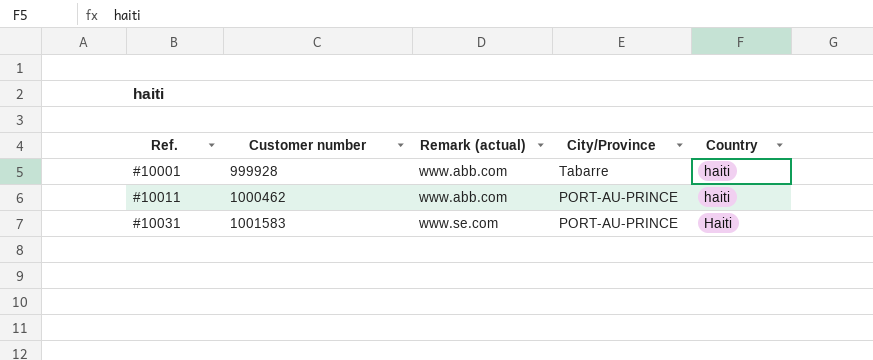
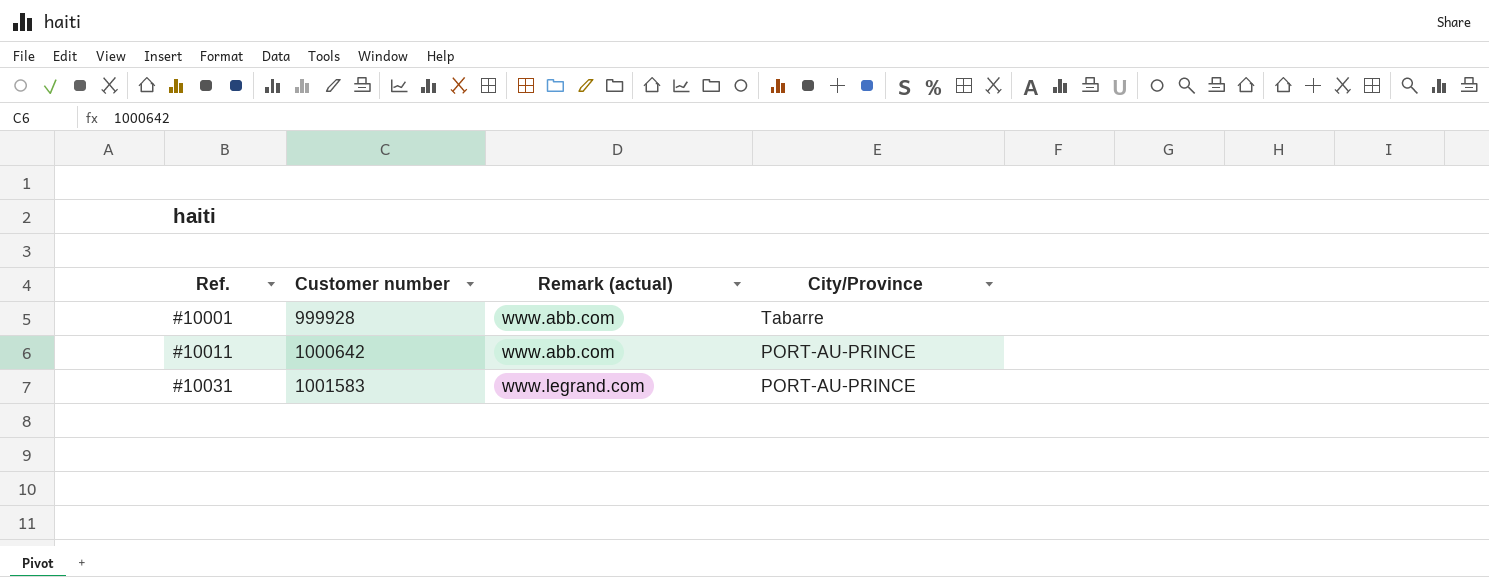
column Country | position: 5 -> none
#10011 | Customer number: 1000462 -> 1000642
#10031 | Remark (actual): www.se.com -> www.legrand.com

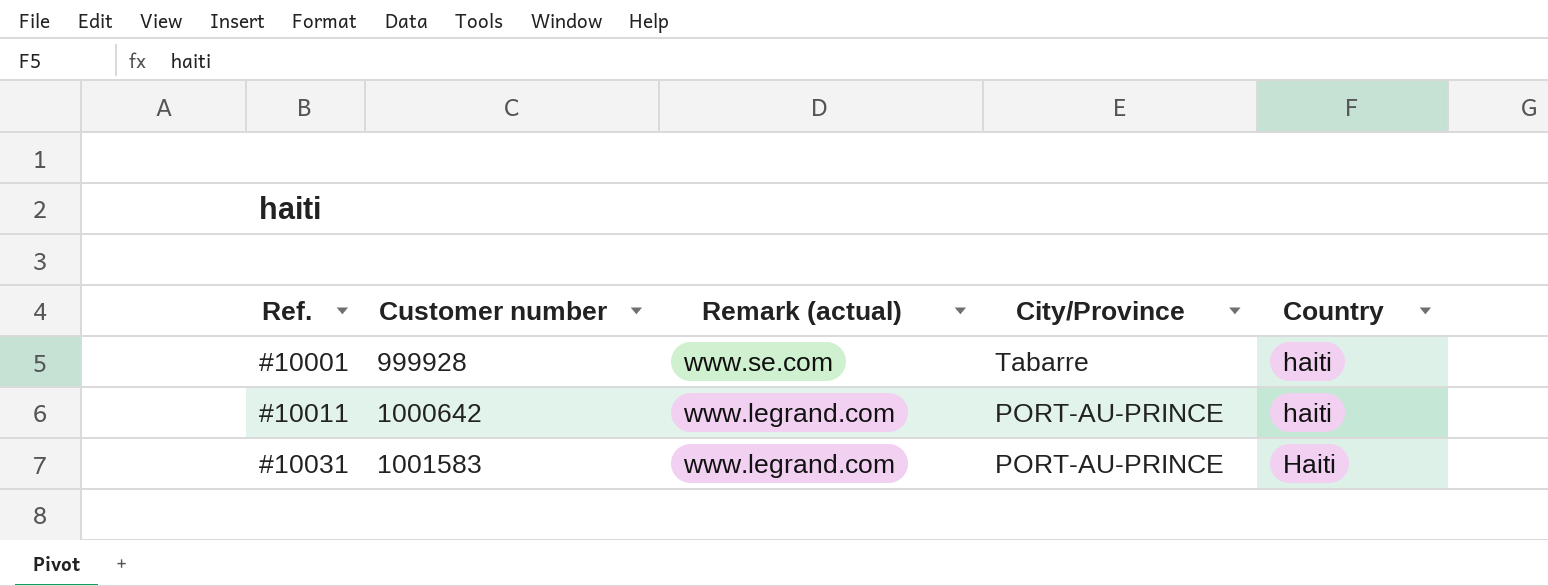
column Country | position: none -> 5
#10001 | Remark (actual): www.abb.com -> www.se.com
#10011 | Remark (actual): www.abb.com -> www.legrand.com

